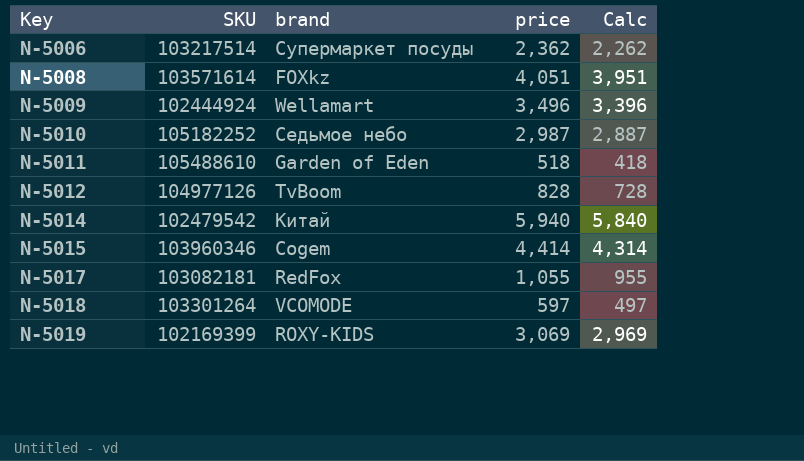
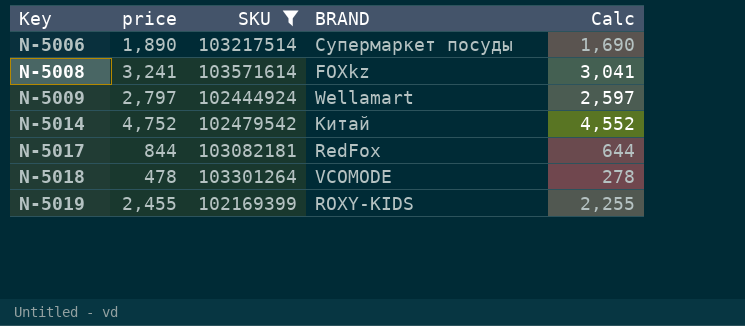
filter: none -> SKU <= 103571614
column price | position: 4 -> 2
column name: brand -> BRAND
column Calc | formula: [price] - 100 -> [price] - 200
N-5006 | price: 2,362 -> 1,890
N-5008 | price: 4,051 -> 3,241
N-5009 | price: 3,496 -> 2,797
N-5014 | price: 5,940 -> 4,752
N-5017 | price: 1,055 -> 844
N-5018 | price: 597 -> 478
N-5019 | price: 3,069 -> 2,455

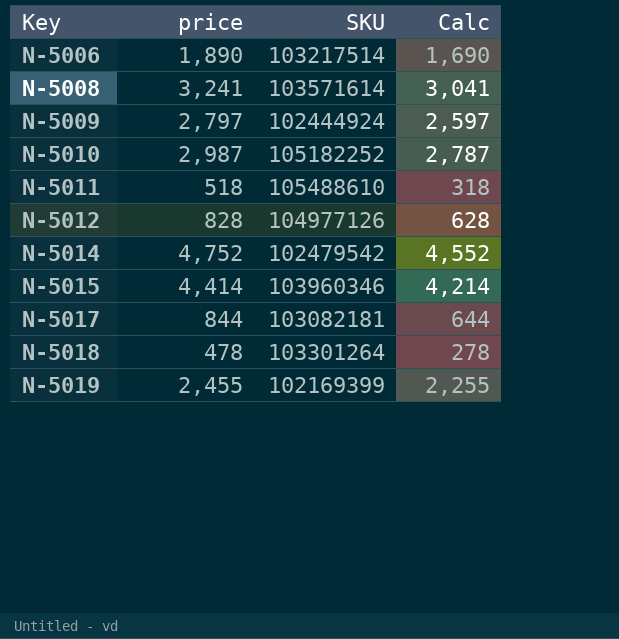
filter: SKU <= 103571614 -> none
column BRAND | position: 4 -> none

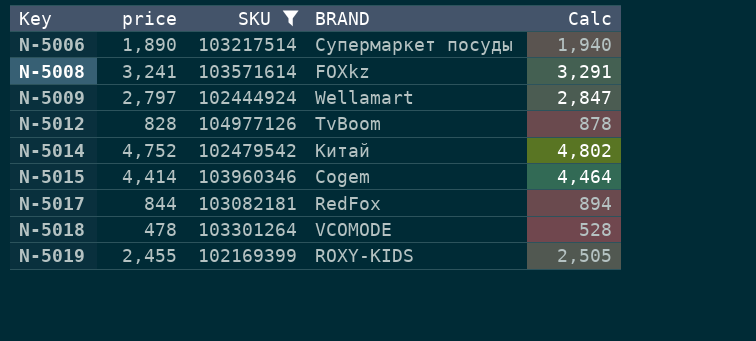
filter: none -> SKU <= 104977126
column BRAND | position: none -> 4
column Calc | formula: [price] - 200 -> [price] + 50

